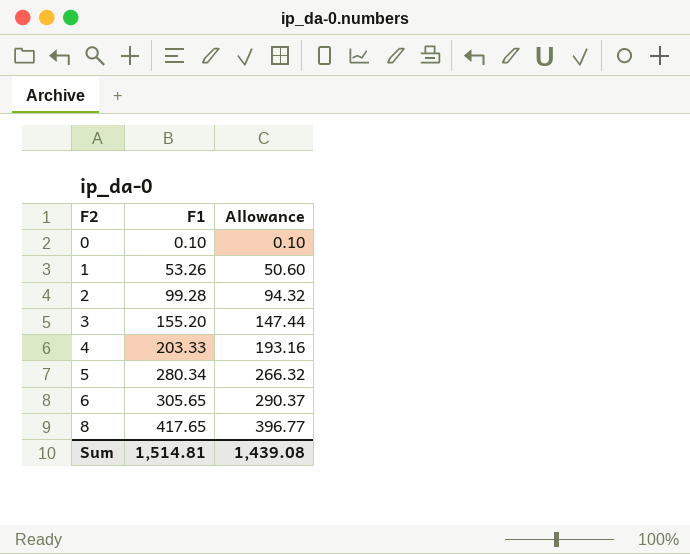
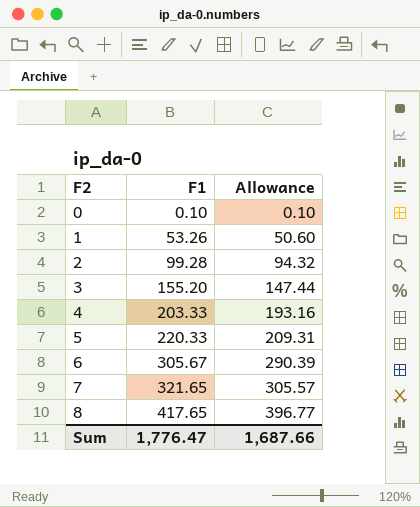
5 | F1: 280.34 -> 220.33
5 | Allowance: 266.32 -> 209.31
6 | F1: 305.65 -> 305.67
6 | Allowance: 290.37 -> 290.39
row 7: none -> 321.65 | 305.57
Sum | F1: 1,514.81 -> 1,776.47
Sum | Allowance: 1,439.08 -> 1,687.66

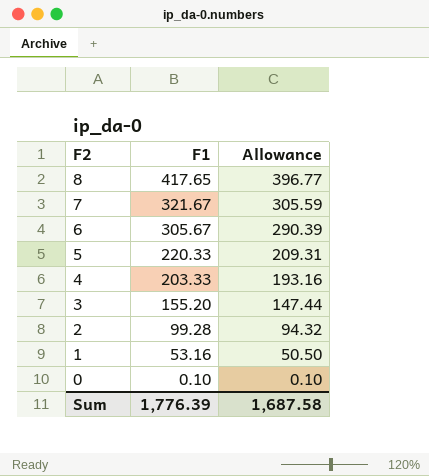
row order: F2 ascending -> F2 descending
7 | F1: 321.65 -> 321.67
7 | Allowance: 305.57 -> 305.59
1 | F1: 53.26 -> 53.16
1 | Allowance: 50.60 -> 50.50
Sum | F1: 1,776.47 -> 1,776.39
Sum | Allowance: 1,687.66 -> 1,687.58

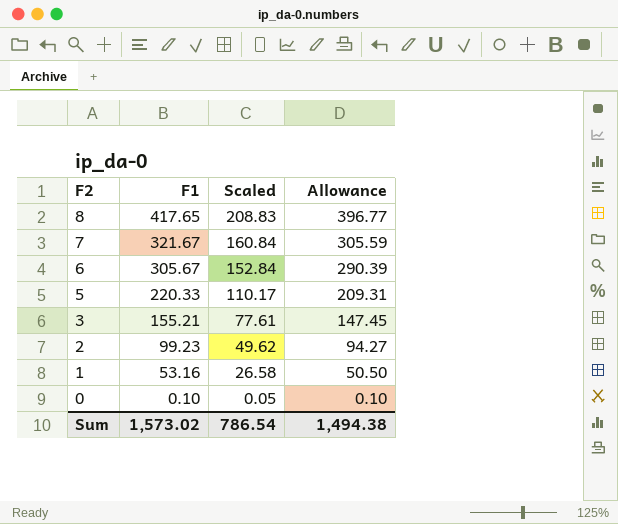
column Scaled | formula: none -> [F1] * 0.5
row 4: 203.33 | 193.16 -> none
3 | F1: 155.20 -> 155.21
3 | Allowance: 147.44 -> 147.45
2 | F1: 99.28 -> 99.23
2 | Allowance: 94.32 -> 94.27
Sum | F1: 1,776.39 -> 1,573.02
Sum | Allowance: 1,687.58 -> 1,494.38

